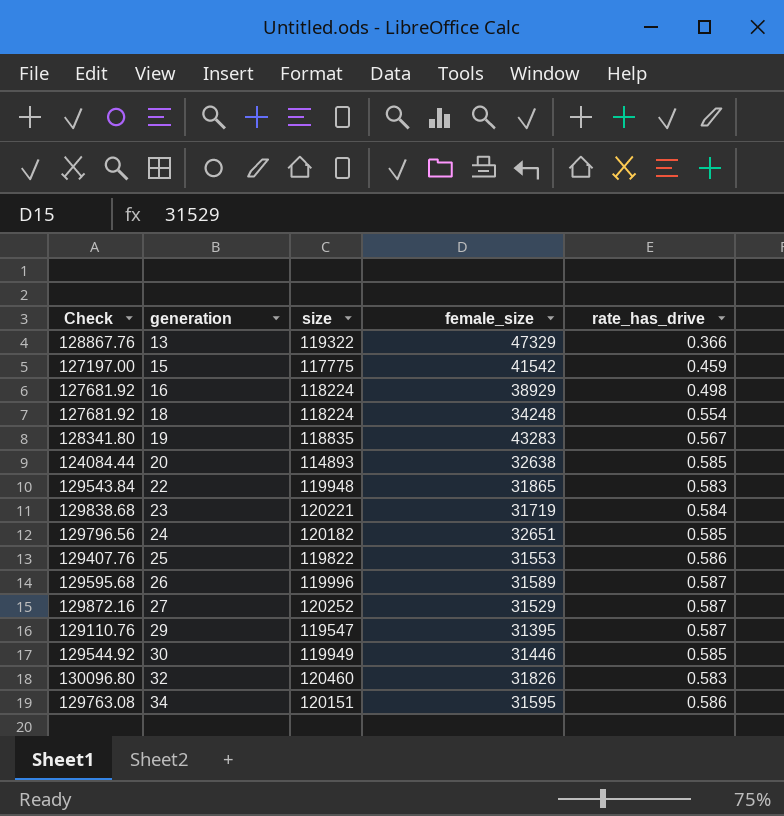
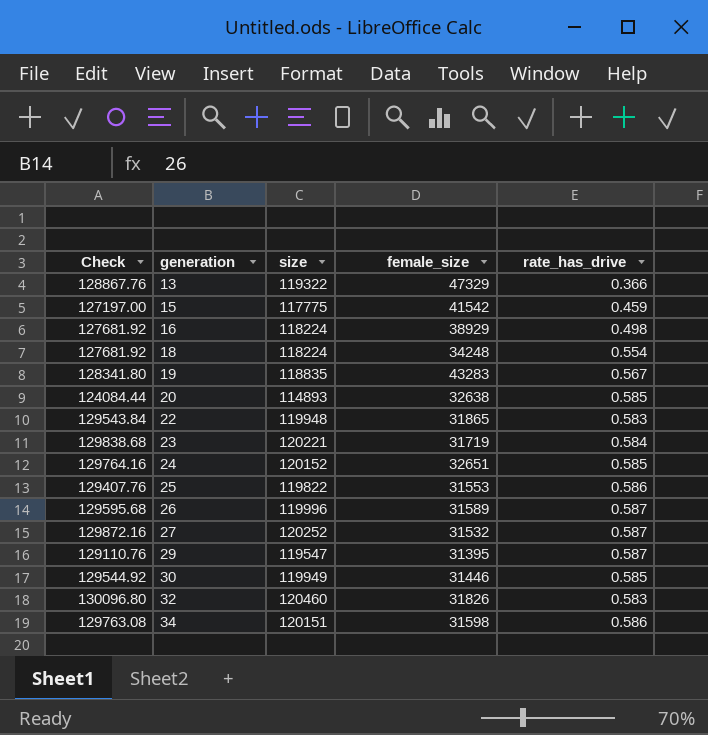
24 | Check: 129796.56 -> 129764.16
24 | size: 120182 -> 120152
27 | female_size: 31529 -> 31532
34 | female_size: 31595 -> 31598

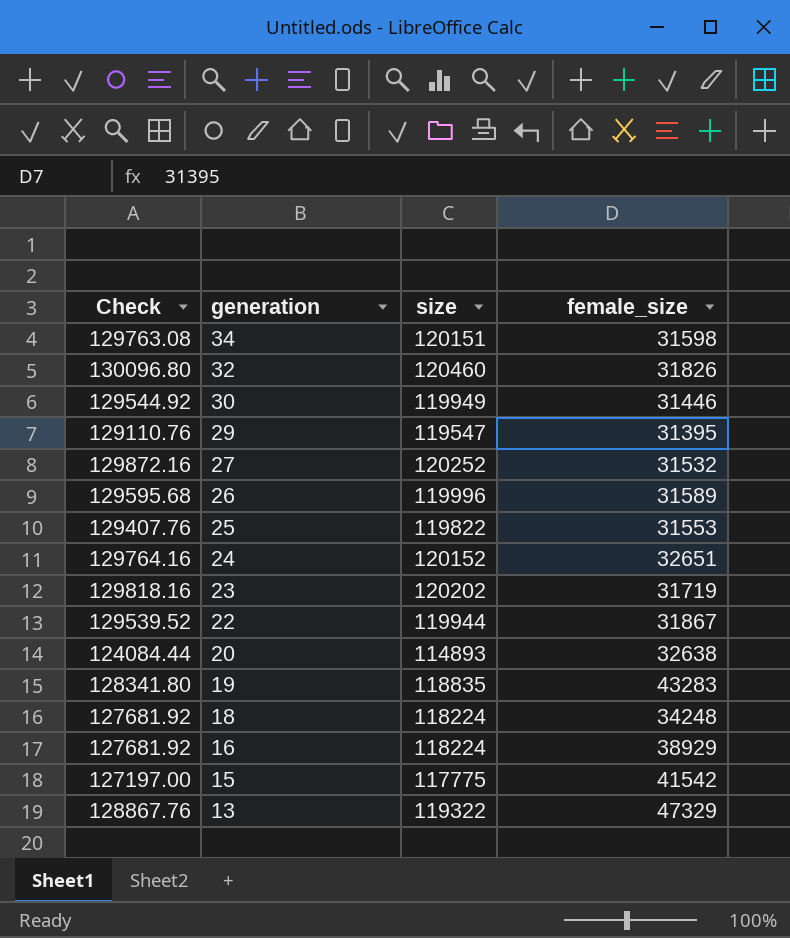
row order: generation ascending -> generation descending
column rate_has_drive | position: 5 -> none
23 | Check: 129838.68 -> 129818.16
23 | size: 120221 -> 120202
22 | Check: 129543.84 -> 129539.52
22 | size: 119948 -> 119944
22 | female_size: 31865 -> 31867

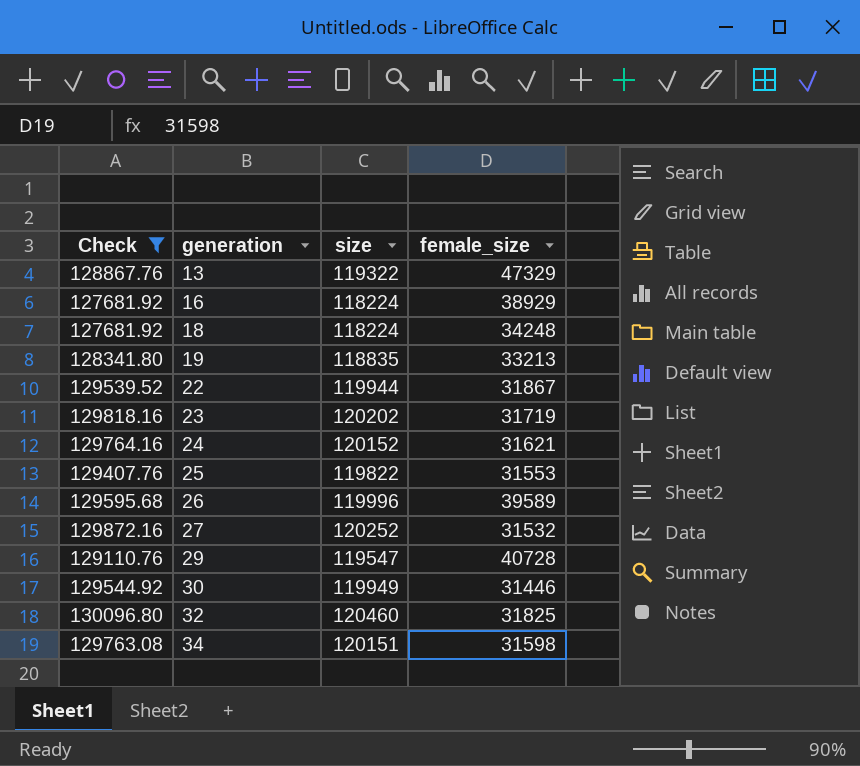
filter: none -> Check >= 127681.92
row order: generation descending -> generation ascending
19 | female_size: 43283 -> 33213
24 | female_size: 32651 -> 31621
26 | female_size: 31589 -> 39589
29 | female_size: 31395 -> 40728
32 | female_size: 31826 -> 31825

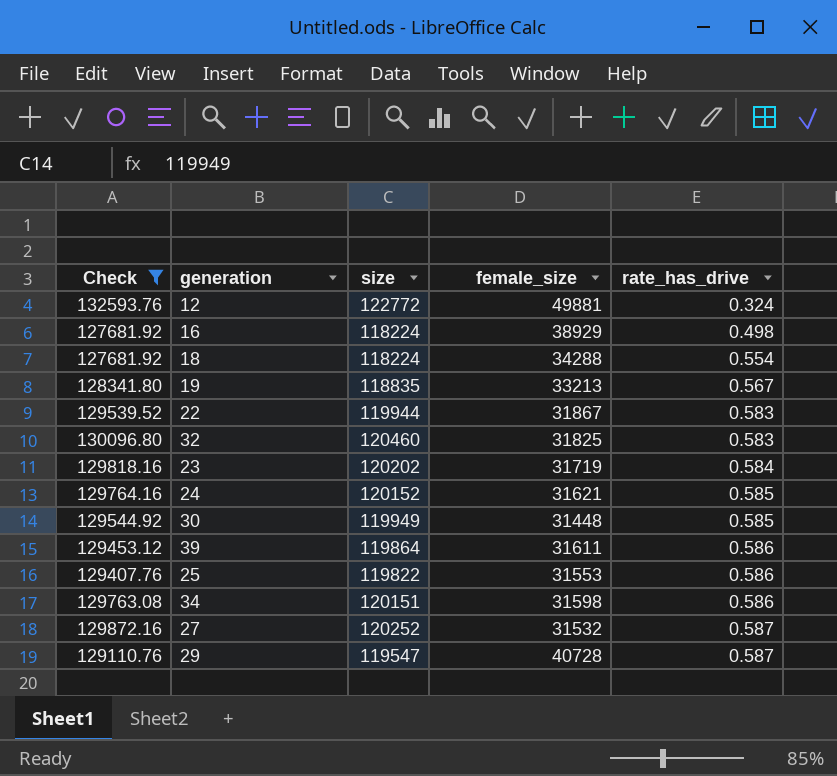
row order: generation ascending -> rate_has_drive ascending
column rate_has_drive | position: none -> 5
row 13: 128867.76 | 119322 | 47329 -> none
row 26: 129595.68 | 119996 | 39589 -> none
row 12: none -> 132593.76 | 122772 | 49881 | 0.324
18 | female_size: 34248 -> 34288
30 | female_size: 31446 -> 31448
row 39: none -> 129453.12 | 119864 | 31611 | 0.586

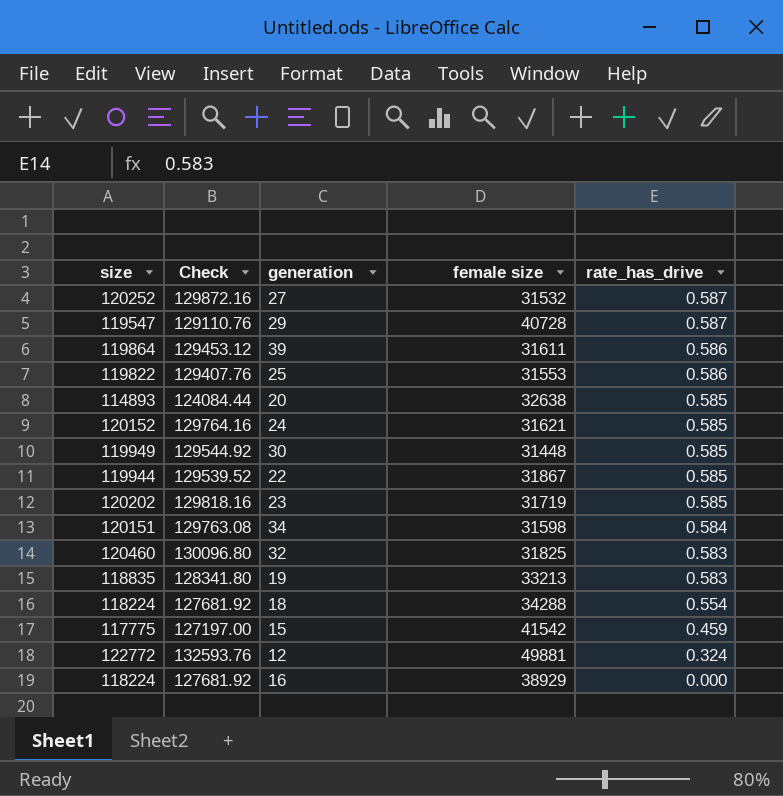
filter: Check >= 127681.92 -> none
row order: rate_has_drive ascending -> rate_has_drive descending
column size | position: 3 -> 1
column name: female_size -> female size
22 | rate_has_drive: 0.583 -> 0.585
23 | rate_has_drive: 0.584 -> 0.585
34 | rate_has_drive: 0.586 -> 0.584
19 | rate_has_drive: 0.567 -> 0.583
16 | rate_has_drive: 0.498 -> 0.000

